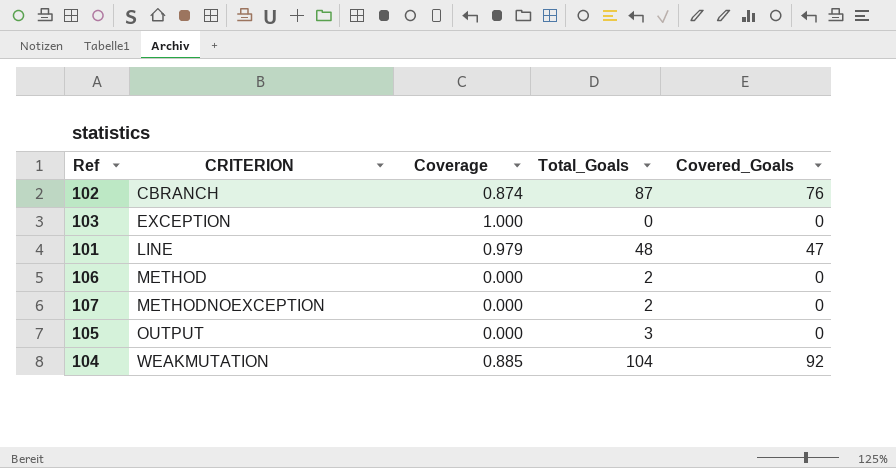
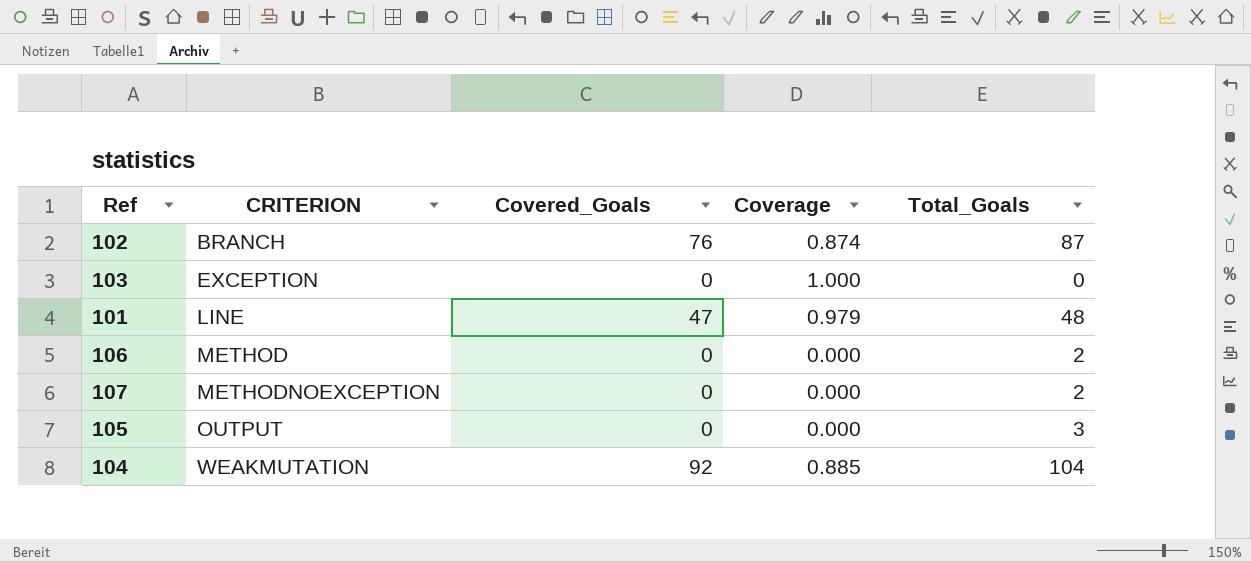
column Covered_Goals | position: 5 -> 3
102 | CRITERION: CBRANCH -> BRANCH

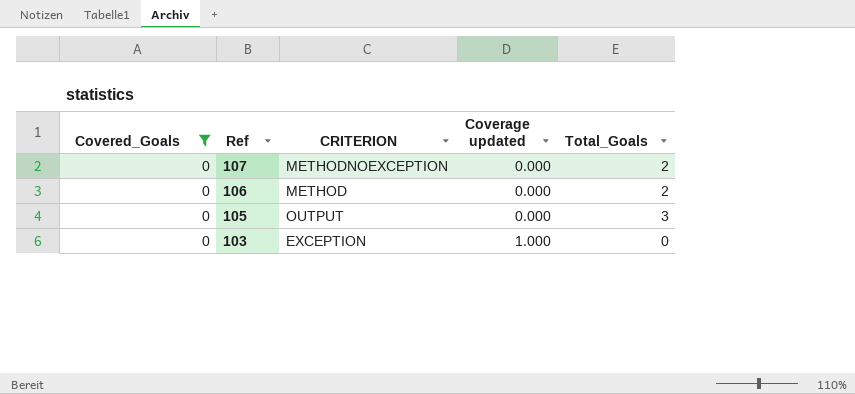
filter: none -> Covered_Goals = 0
row order: CRITERION ascending -> Ref descending
column Covered_Goals | position: 3 -> 1
column name: Coverage -> Coverage updated

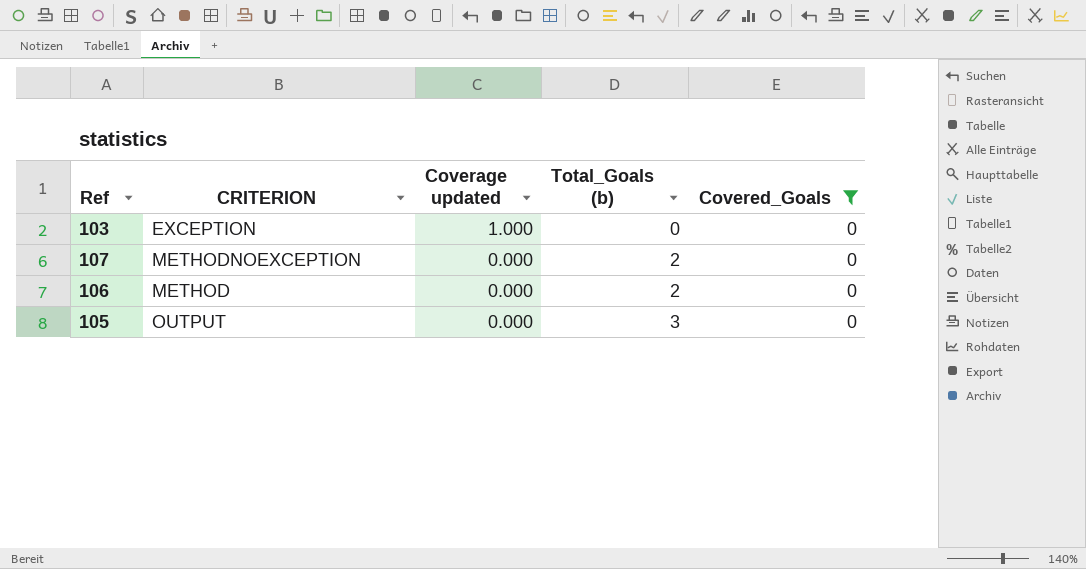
row order: Ref descending -> Coverage updated descending
column name: Total_Goals -> Total_Goals (b)
column Covered_Goals | position: 1 -> 5

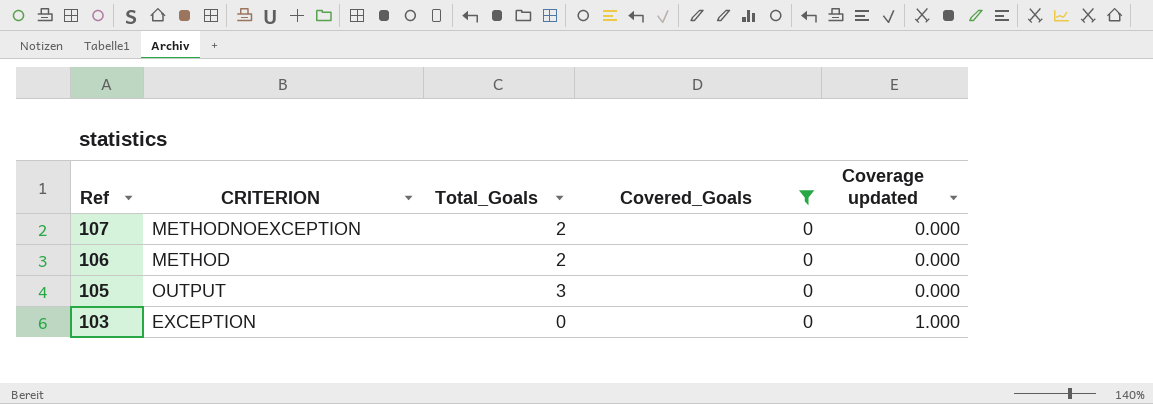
row order: Coverage updated descending -> Ref descending
column name: Total_Goals (b) -> Total_Goals
column Coverage updated | position: 3 -> 5

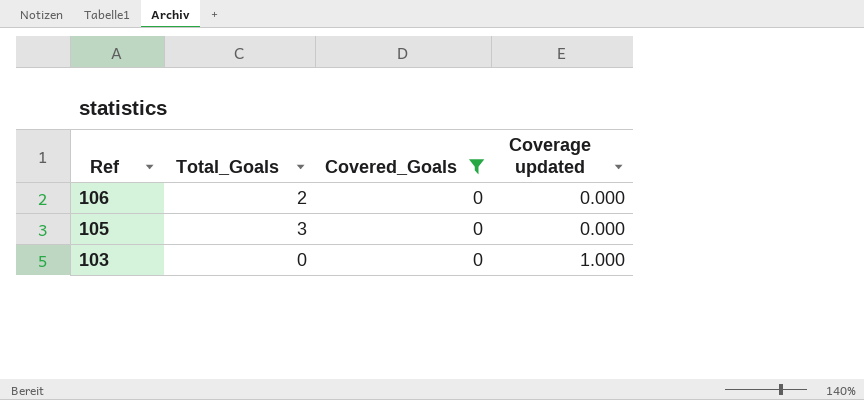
column CRITERION | position: 2 -> none
row 107: METHODNOEXCEPTION | 2 | 0 | 0.000 -> none

